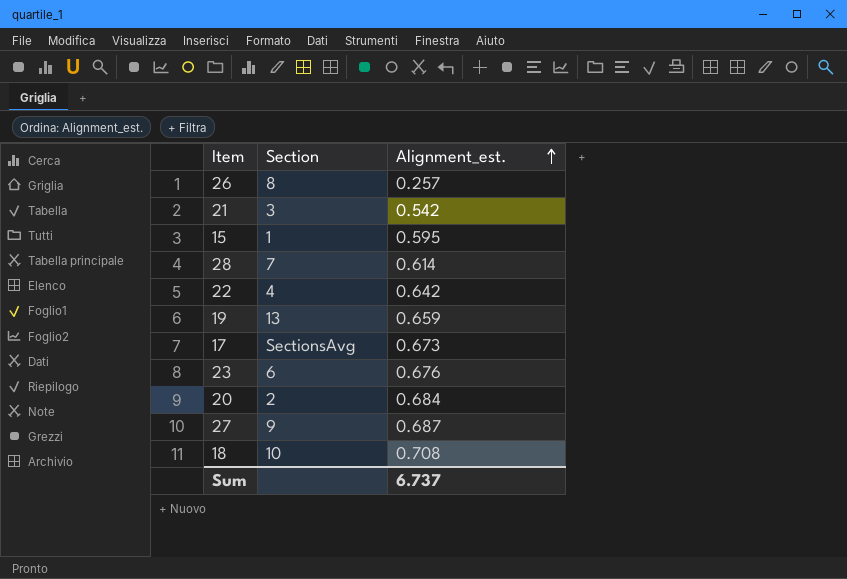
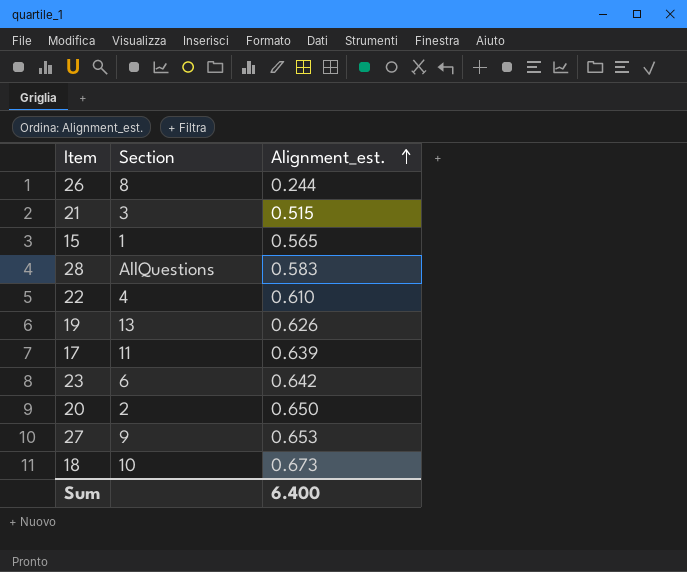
26 | Alignment_est.: 0.257 -> 0.244
21 | Alignment_est.: 0.542 -> 0.515
15 | Alignment_est.: 0.595 -> 0.565
28 | Section: 7 -> AllQuestions
28 | Alignment_est.: 0.614 -> 0.583
22 | Alignment_est.: 0.642 -> 0.610
19 | Alignment_est.: 0.659 -> 0.626
17 | Section: SectionsAvg -> 11
17 | Alignment_est.: 0.673 -> 0.639
23 | Alignment_est.: 0.676 -> 0.642
20 | Alignment_est.: 0.684 -> 0.650
27 | Alignment_est.: 0.687 -> 0.653
18 | Alignment_est.: 0.708 -> 0.673
Sum | Alignment_est.: 6.737 -> 6.400

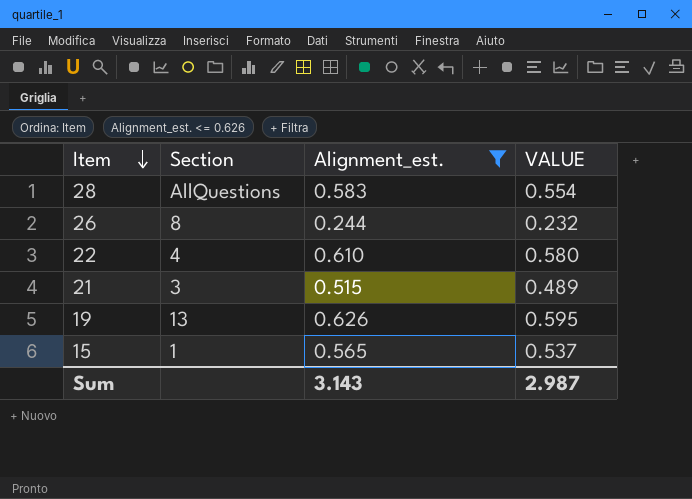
filter: none -> Alignment_est. <= 0.626
row order: Alignment_est. ascending -> Item descending
column VALUE | formula: none -> [Alignment_est.] * 0.95
Sum | Alignment_est.: 6.400 -> 3.143

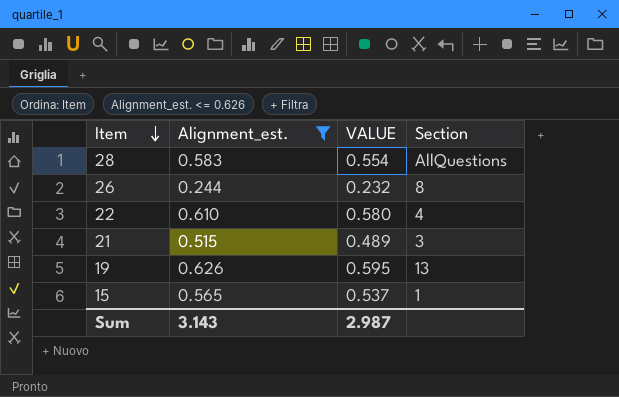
column Section | position: 2 -> 4

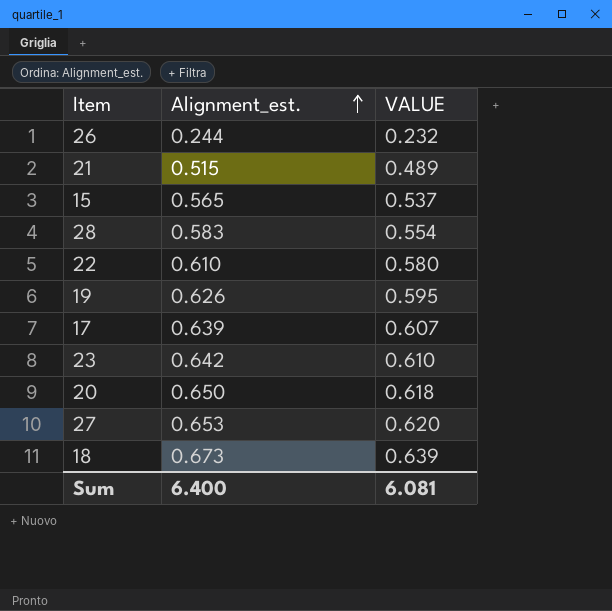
filter: Alignment_est. <= 0.626 -> none
row order: Item descending -> Alignment_est. ascending
column Section | position: 4 -> none
Sum | Alignment_est.: 3.143 -> 6.400
Sum | VALUE: 2.987 -> 6.081

